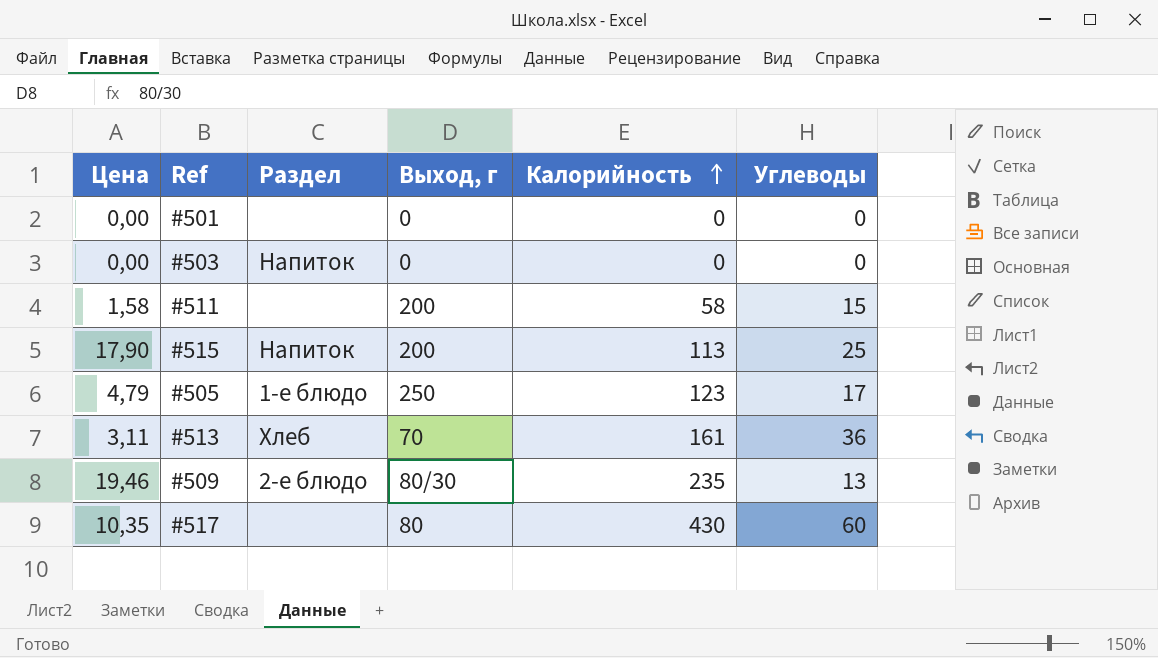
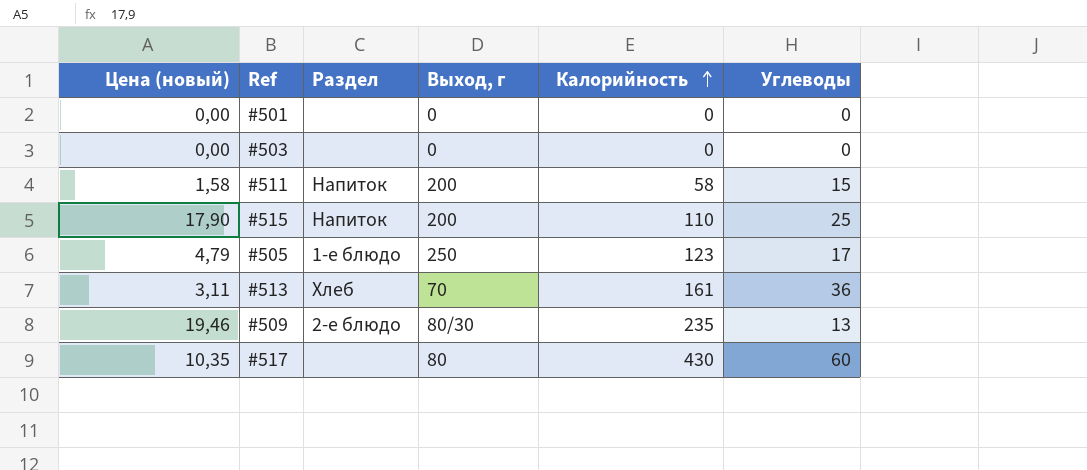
column name: Цена -> Цена (новый)
#503 | Раздел: Напиток -> none
#511 | Раздел: none -> Напиток
#515 | Калорийность: 113 -> 110

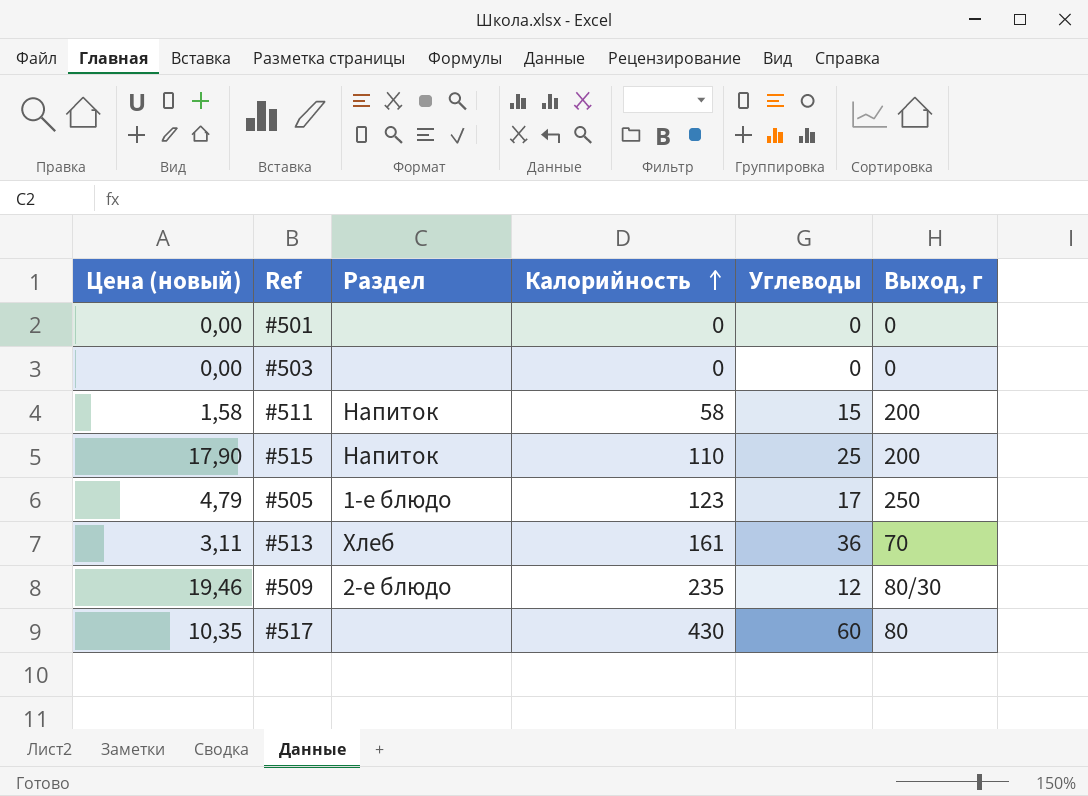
column Выход, г | position: 4 -> 6
#509 | Углеводы: 13 -> 12

